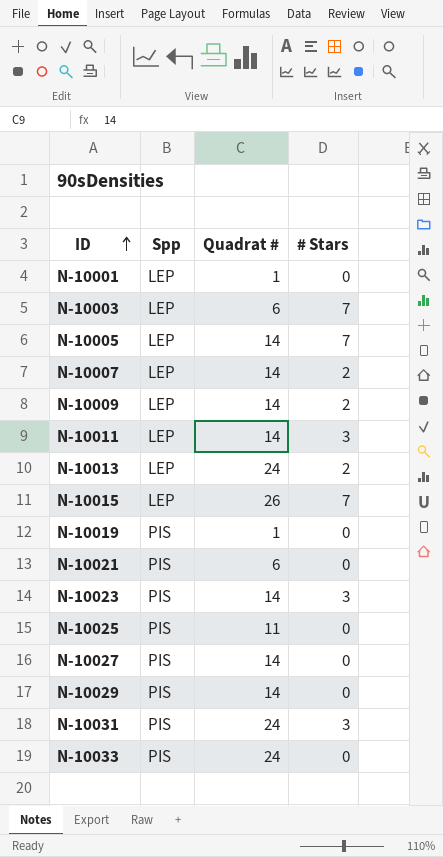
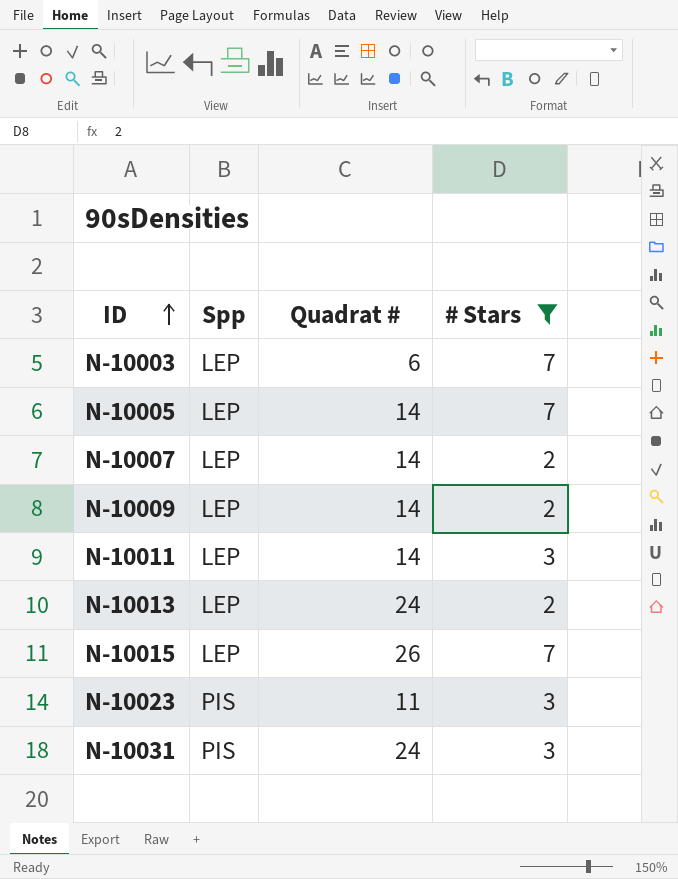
filter: none -> # Stars != 0
N-10023 | Quadrat #: 14 -> 11

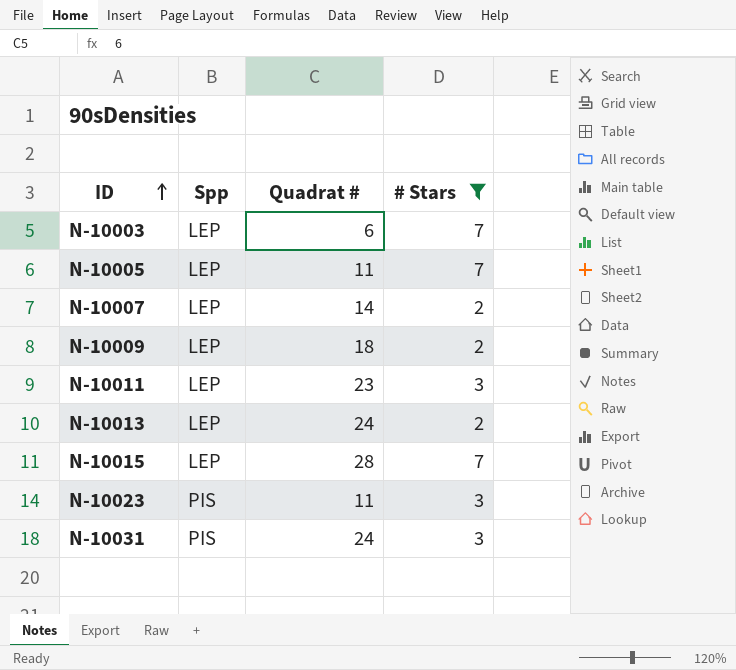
N-10005 | Quadrat #: 14 -> 11
N-10009 | Quadrat #: 14 -> 18
N-10011 | Quadrat #: 14 -> 23
N-10015 | Quadrat #: 26 -> 28

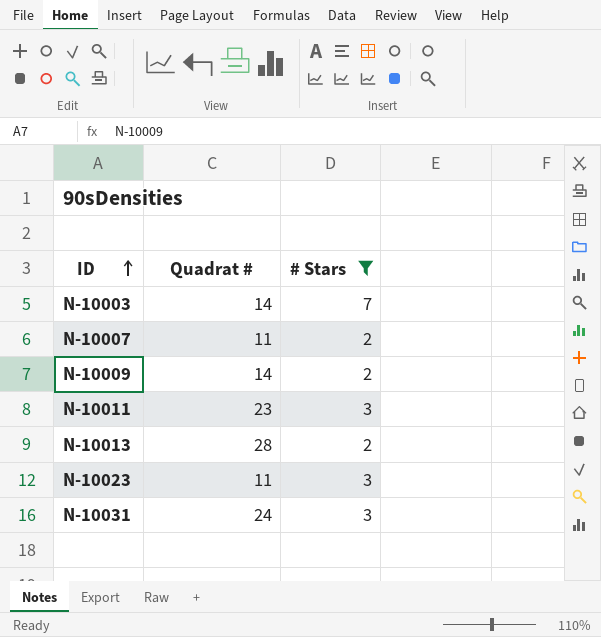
column Spp | position: 2 -> none
row N-10005: LEP | 11 | 7 -> none
row N-10015: LEP | 28 | 7 -> none
N-10003 | Quadrat #: 6 -> 14
N-10007 | Quadrat #: 14 -> 11
N-10009 | Quadrat #: 18 -> 14
N-10013 | Quadrat #: 24 -> 28

